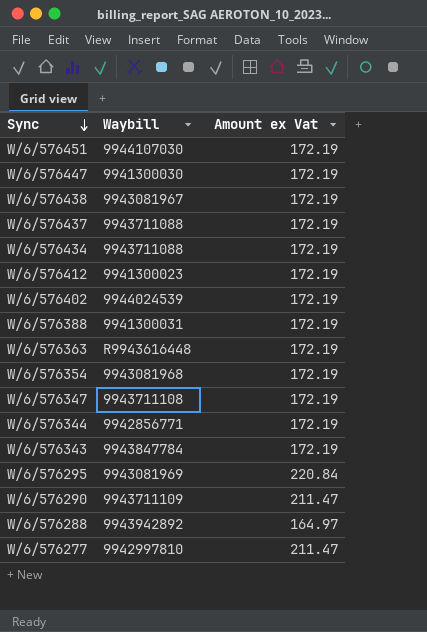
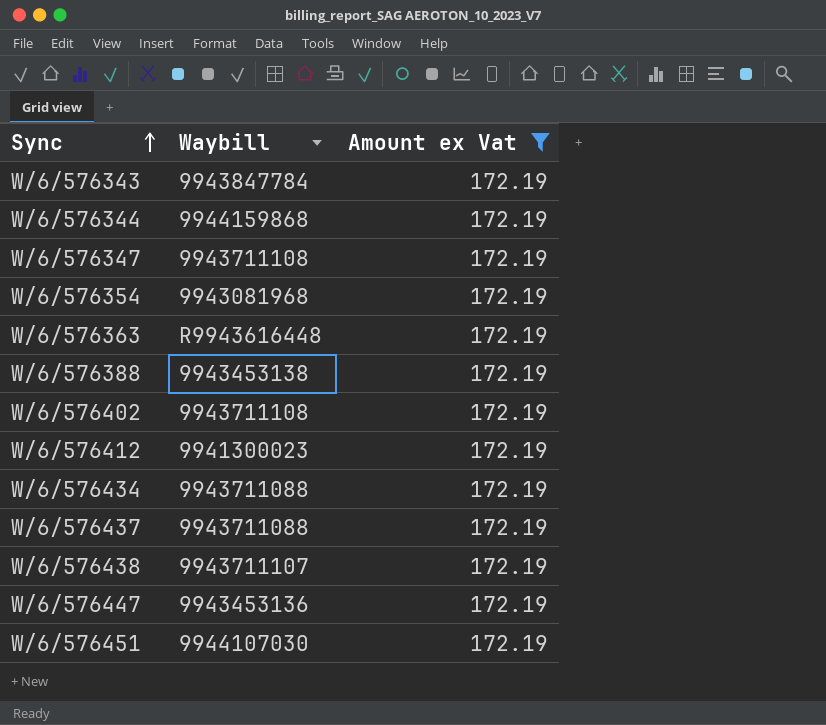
filter: none -> Amount ex Vat = 172.19
row order: Sync descending -> Sync ascending
W/6/576344 | Waybill: 9942856771 -> 9944159868
W/6/576388 | Waybill: 9941300031 -> 9943453138
W/6/576402 | Waybill: 9944024539 -> 9943711108
W/6/576438 | Waybill: 9943081967 -> 9943711107
W/6/576447 | Waybill: 9941300030 -> 9943453136

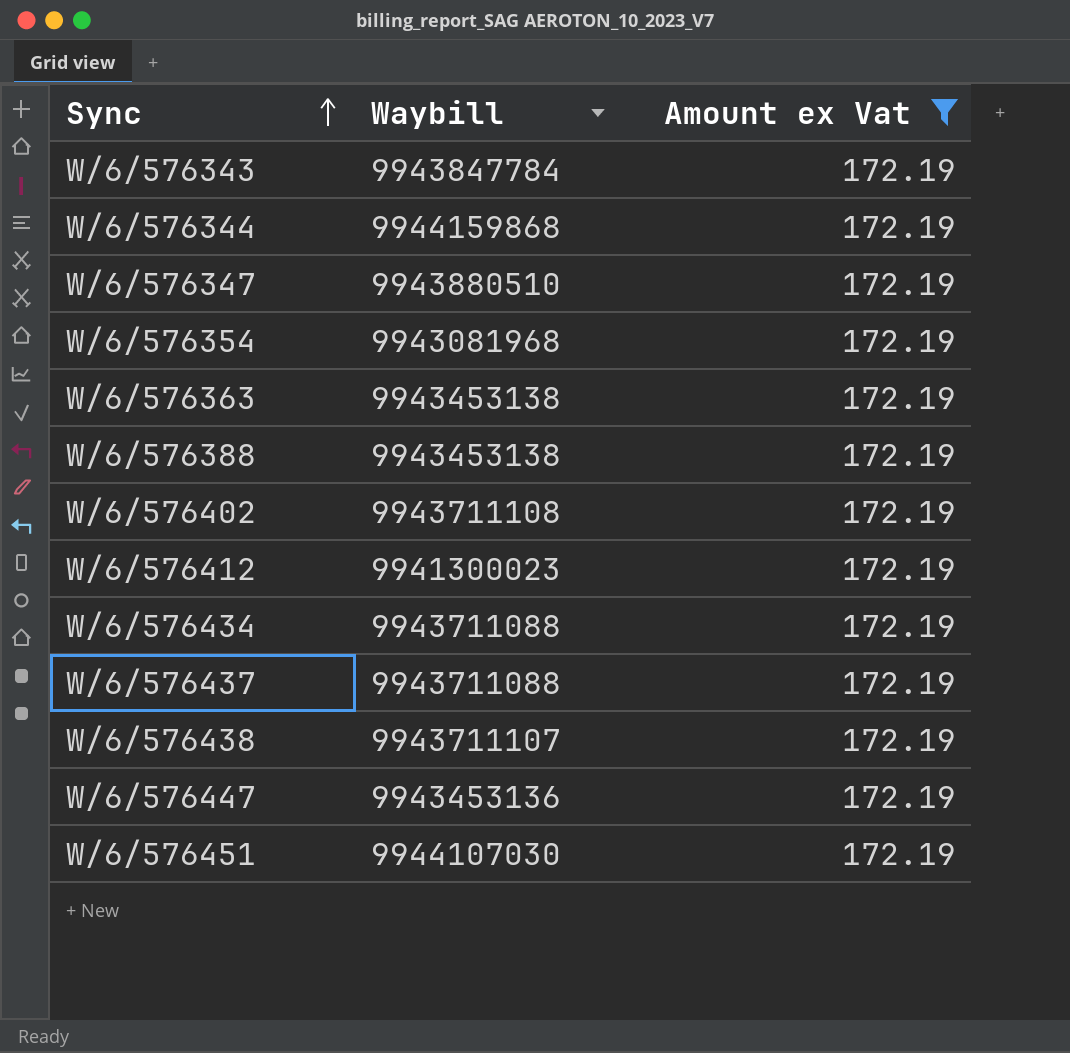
W/6/576347 | Waybill: 9943711108 -> 9943880510
W/6/576363 | Waybill: R9943616448 -> 9943453138

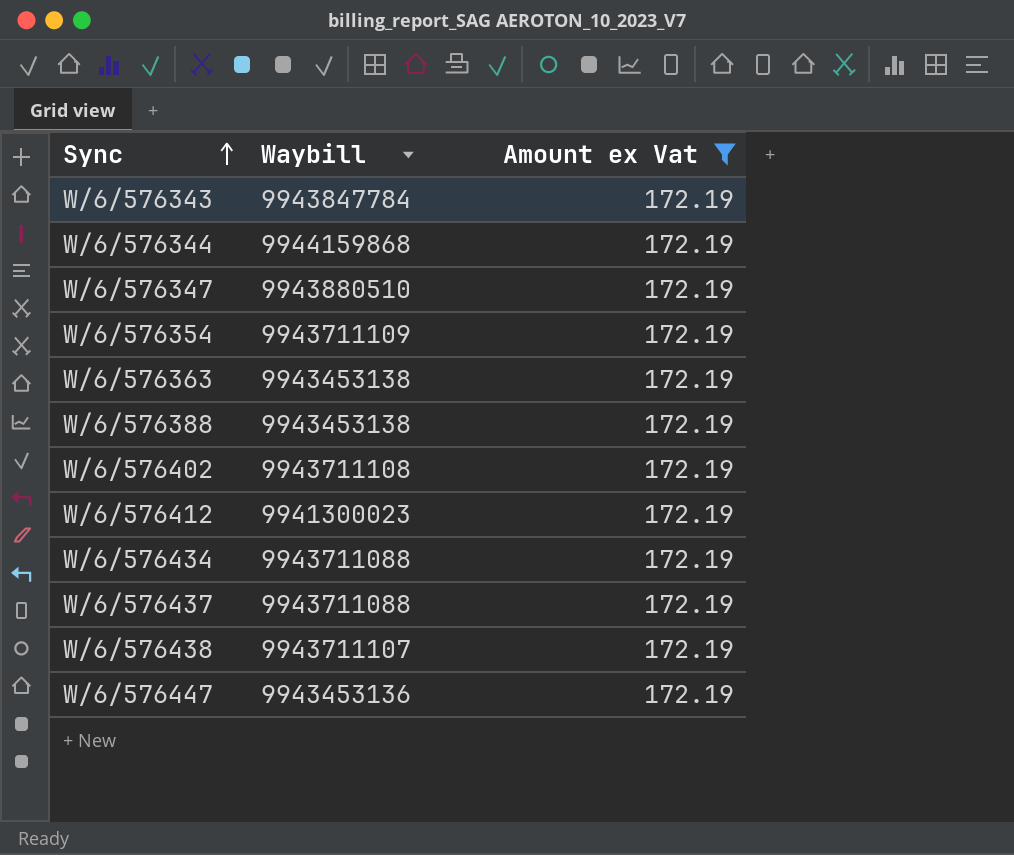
row W/6/576451: 9944107030 | 172.19 -> none
W/6/576354 | Waybill: 9943081968 -> 9943711109

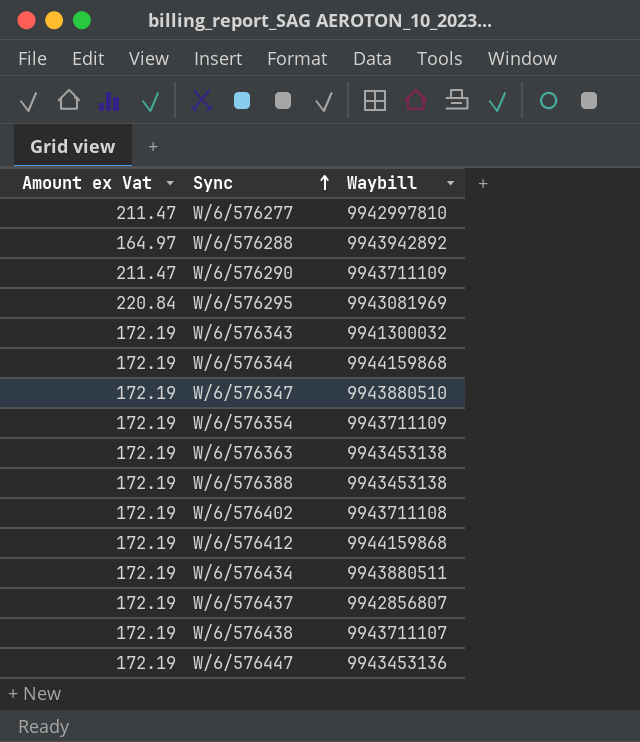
filter: Amount ex Vat = 172.19 -> none
column Amount ex Vat | position: 3 -> 1
W/6/576343 | Waybill: 9943847784 -> 9941300032
W/6/576412 | Waybill: 9941300023 -> 9944159868
W/6/576434 | Waybill: 9943711088 -> 9943880511
W/6/576437 | Waybill: 9943711088 -> 9942856807

